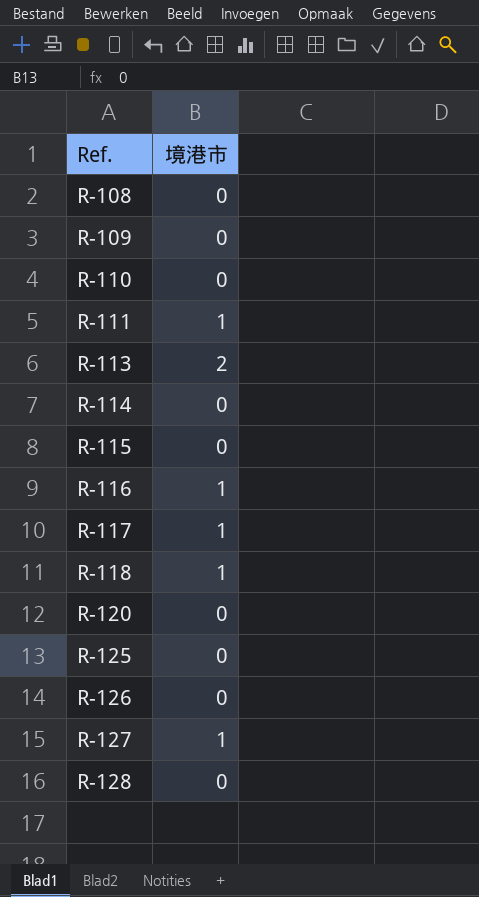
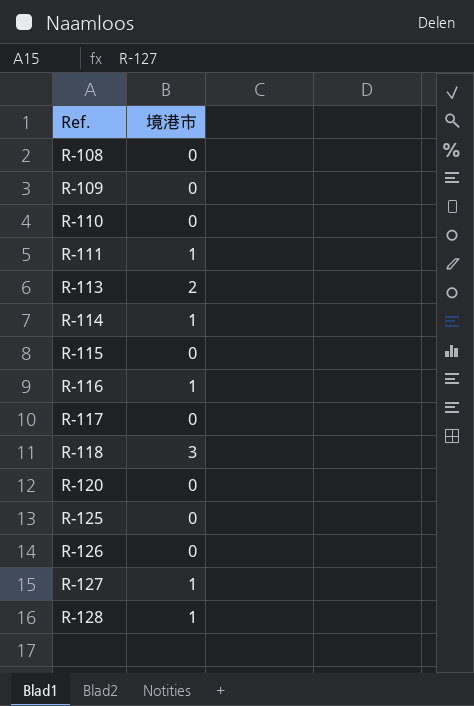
R-114 | 境港市: 0 -> 1
R-117 | 境港市: 1 -> 0
R-118 | 境港市: 1 -> 3
R-128 | 境港市: 0 -> 1

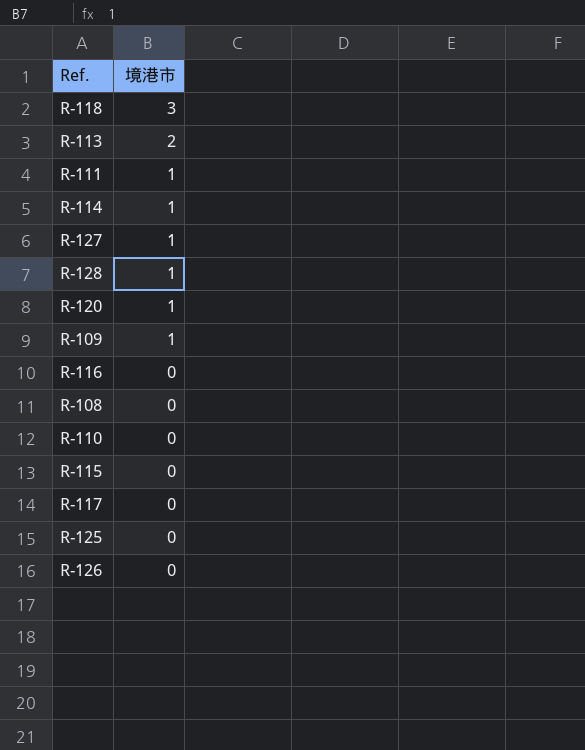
row order: Ref. ascending -> 境港市 descending
R-120 | 境港市: 0 -> 1
R-109 | 境港市: 0 -> 1
R-116 | 境港市: 1 -> 0

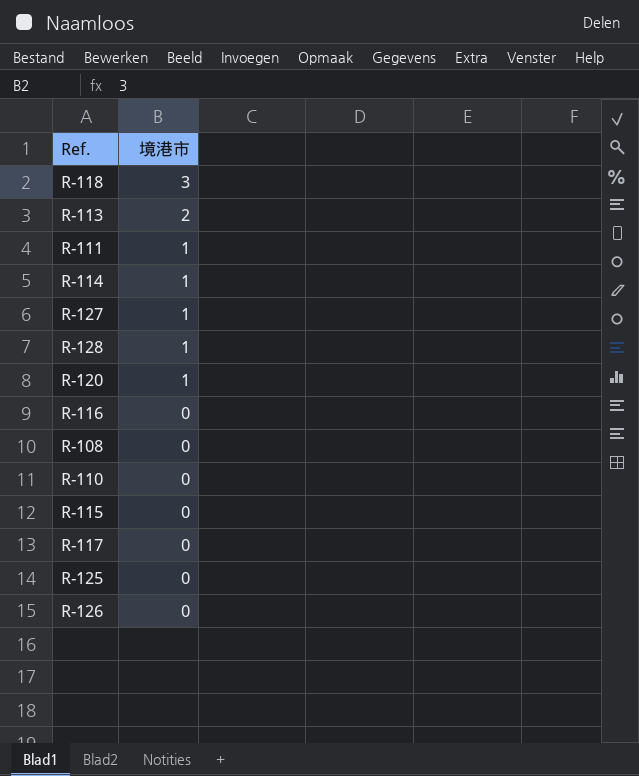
row R-109: 1 -> none

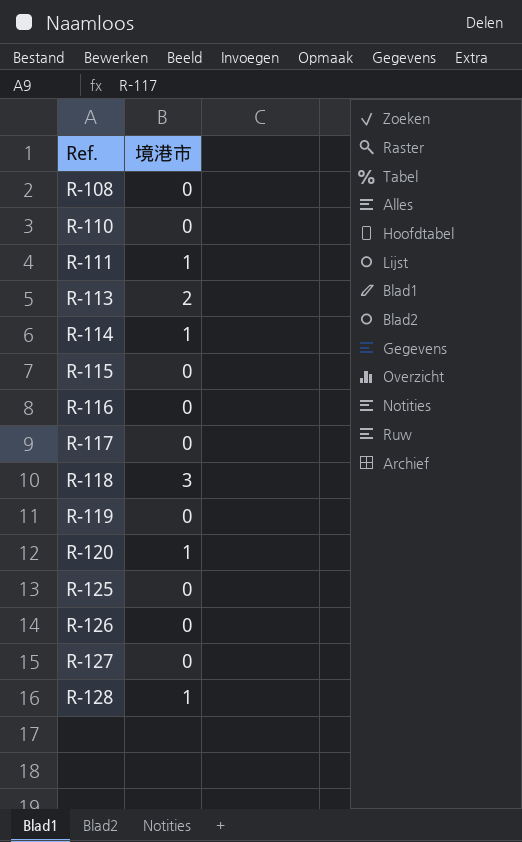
row order: 境港市 descending -> Ref. ascending
row R-119: none -> 0
R-127 | 境港市: 1 -> 0

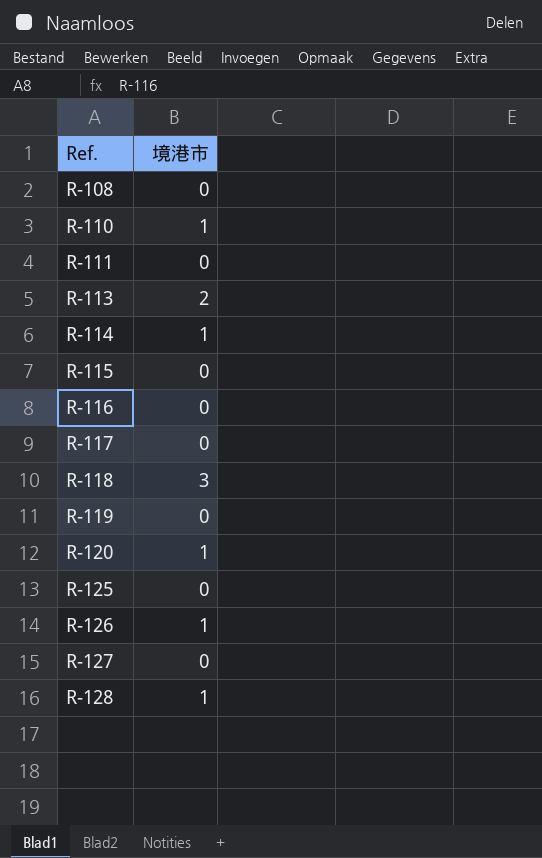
R-110 | 境港市: 0 -> 1
R-111 | 境港市: 1 -> 0
R-126 | 境港市: 0 -> 1

